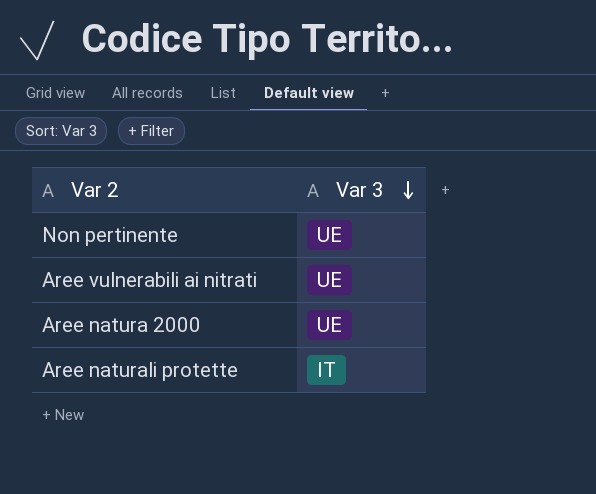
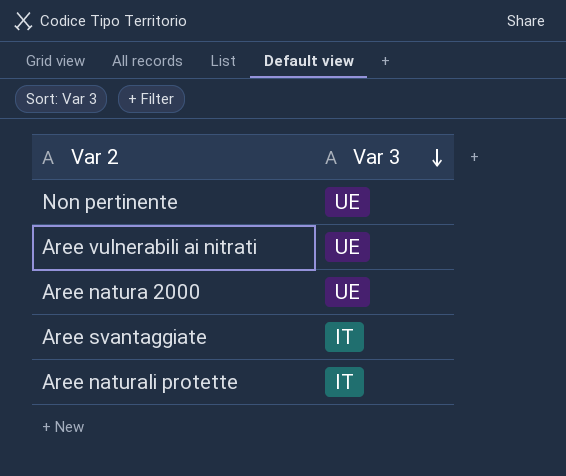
row Aree svantaggiate: none -> IT

